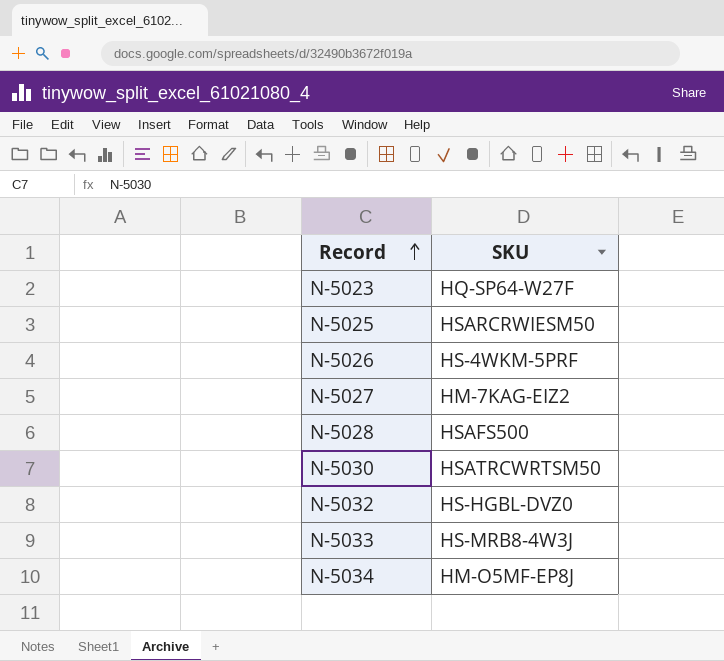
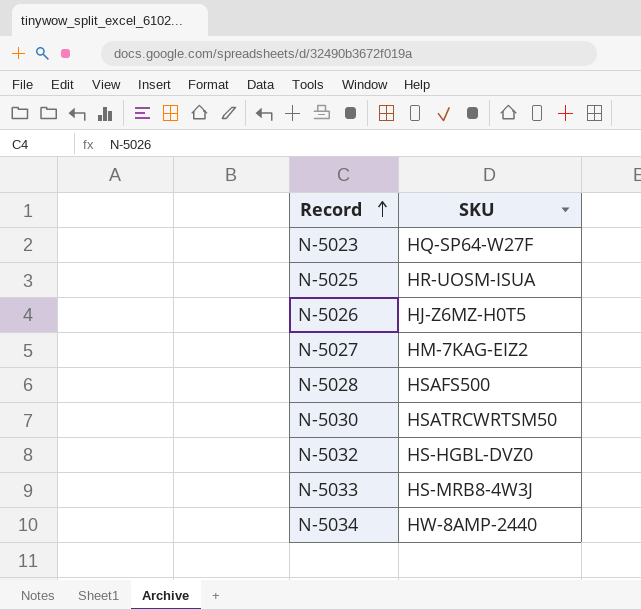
N-5025 | SKU: HSARCRWIESM50 -> HR-UOSM-ISUA
N-5026 | SKU: HS-4WKM-5PRF -> HJ-Z6MZ-H0T5
N-5034 | SKU: HM-O5MF-EP8J -> HW-8AMP-2440

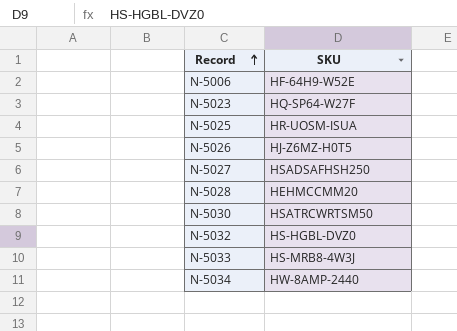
row N-5006: none -> HF-64H9-W52E
N-5027 | SKU: HM-7KAG-EIZ2 -> HSADSAFHSH250
N-5028 | SKU: HSAFS500 -> HEHMCCMM20

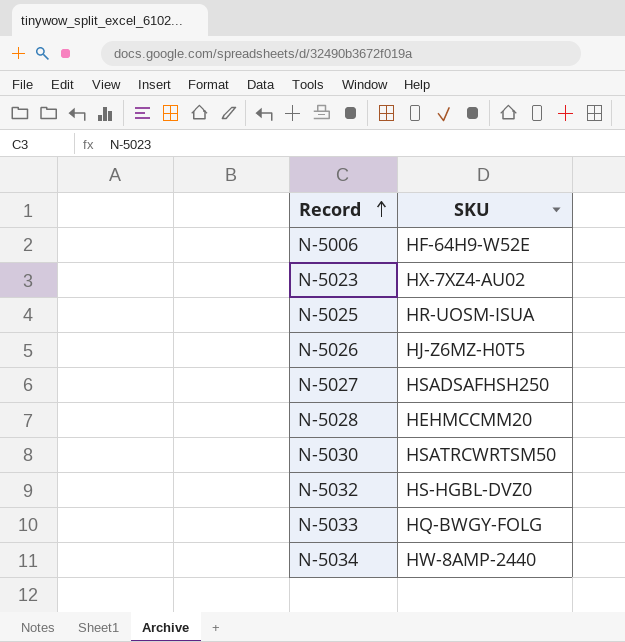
N-5023 | SKU: HQ-SP64-W27F -> HX-7XZ4-AU02
N-5033 | SKU: HS-MRB8-4W3J -> HQ-BWGY-FOLG

